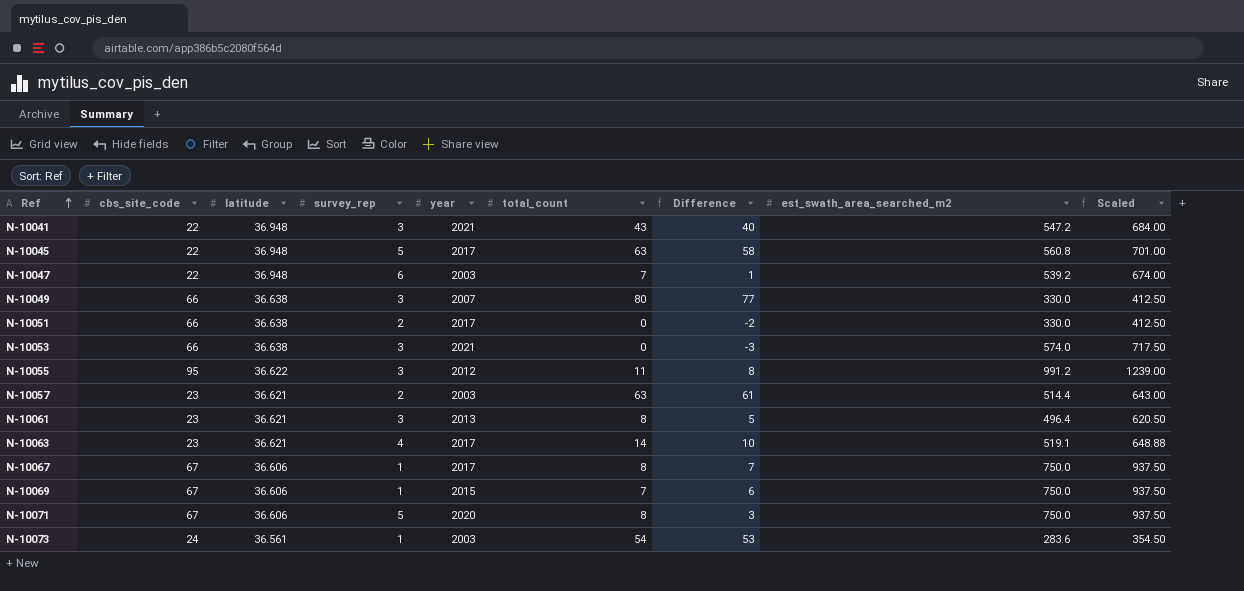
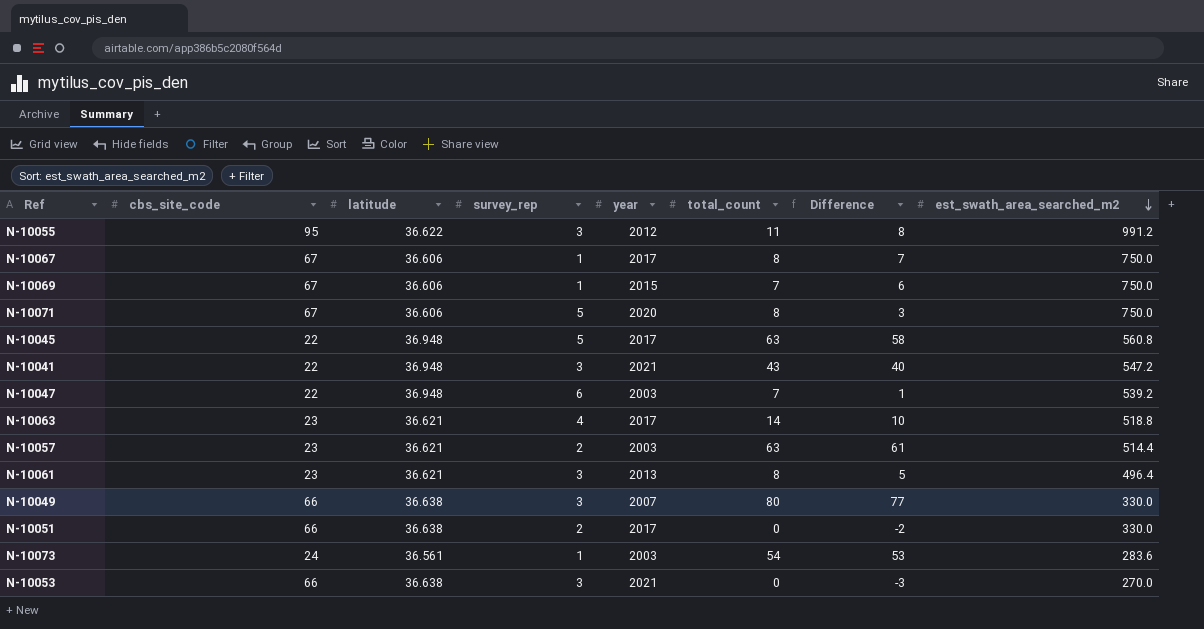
row order: Ref ascending -> est_swath_area_searched_m2 descending
column Scaled | formula: [est_swath_area_searched_m2] * 1.25 -> none
N-10063 | est_swath_area_searched_m2: 519.1 -> 518.8
N-10053 | est_swath_area_searched_m2: 574.0 -> 270.0

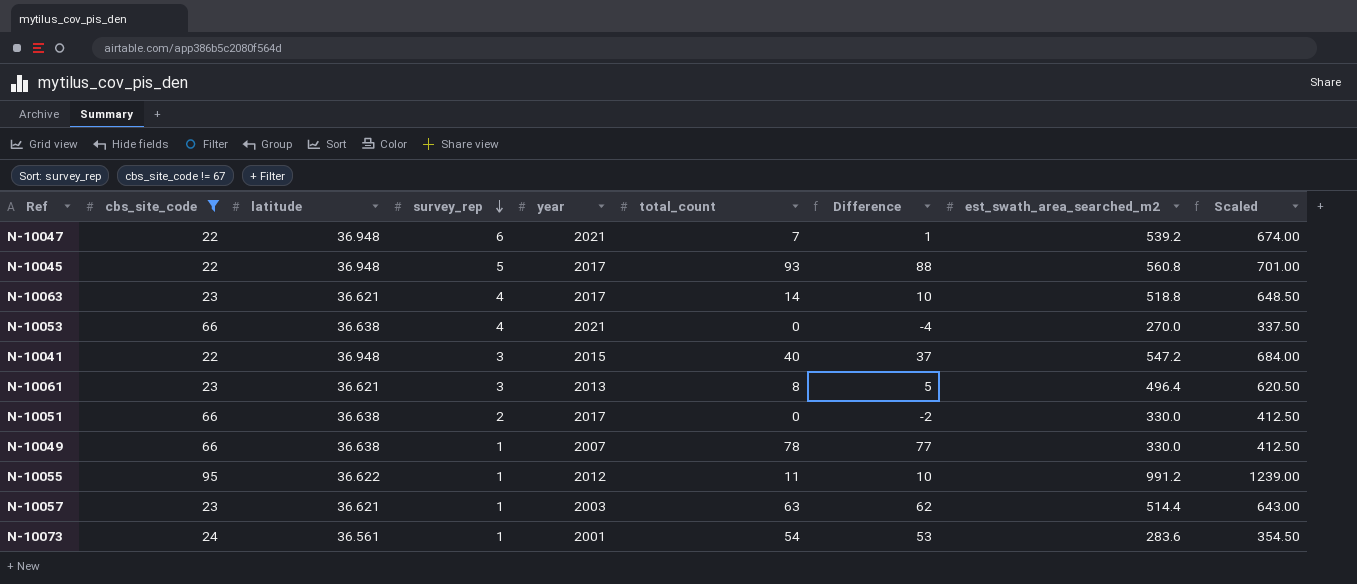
filter: none -> cbs_site_code != 67
row order: est_swath_area_searched_m2 descending -> survey_rep descending
column Scaled | formula: none -> [est_swath_area_searched_m2] * 1.25
N-10047 | year: 2003 -> 2021
N-10045 | total_count: 63 -> 93
N-10045 | Difference: 58 -> 88
N-10053 | survey_rep: 3 -> 4
N-10053 | Difference: -3 -> -4
N-10041 | year: 2021 -> 2015
N-10041 | total_count: 43 -> 40
N-10041 | Difference: 40 -> 37
N-10049 | survey_rep: 3 -> 1
N-10049 | total_count: 80 -> 78
N-10055 | survey_rep: 3 -> 1
N-10055 | Difference: 8 -> 10
N-10057 | survey_rep: 2 -> 1
N-10057 | Difference: 61 -> 62
N-10073 | year: 2003 -> 2001

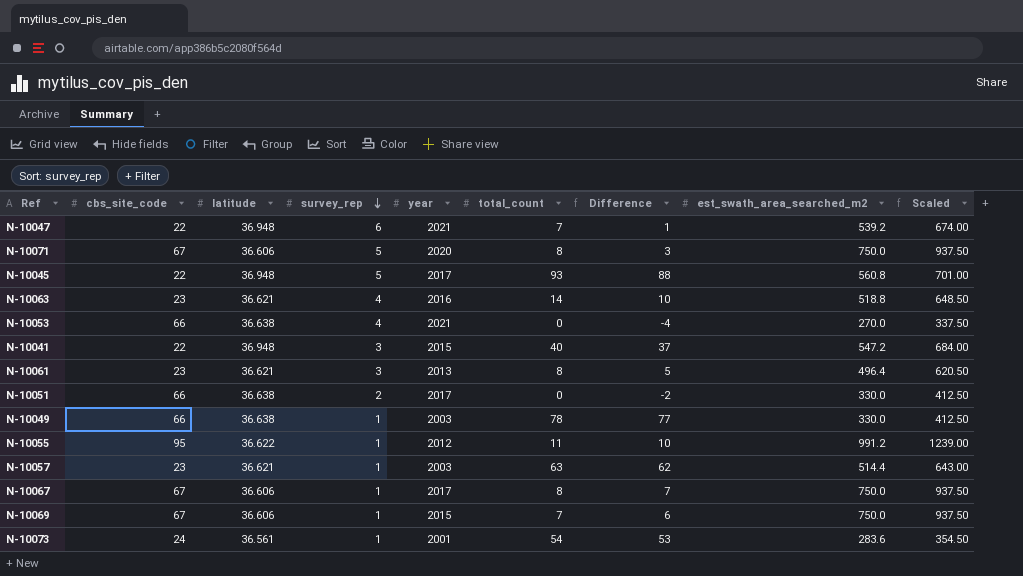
filter: cbs_site_code != 67 -> none
N-10063 | year: 2017 -> 2016
N-10049 | year: 2007 -> 2003

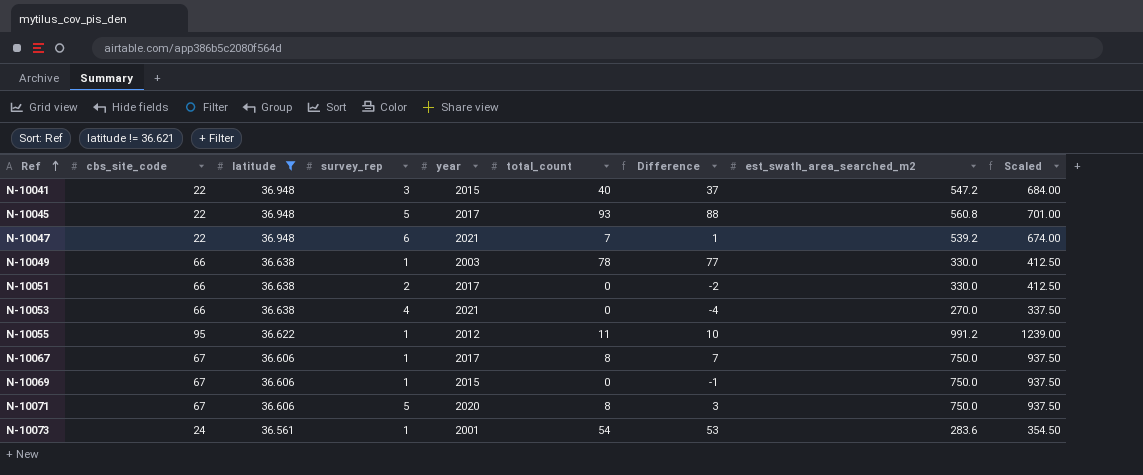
filter: none -> latitude != 36.621
row order: survey_rep descending -> Ref ascending
N-10069 | total_count: 7 -> 0
N-10069 | Difference: 6 -> -1

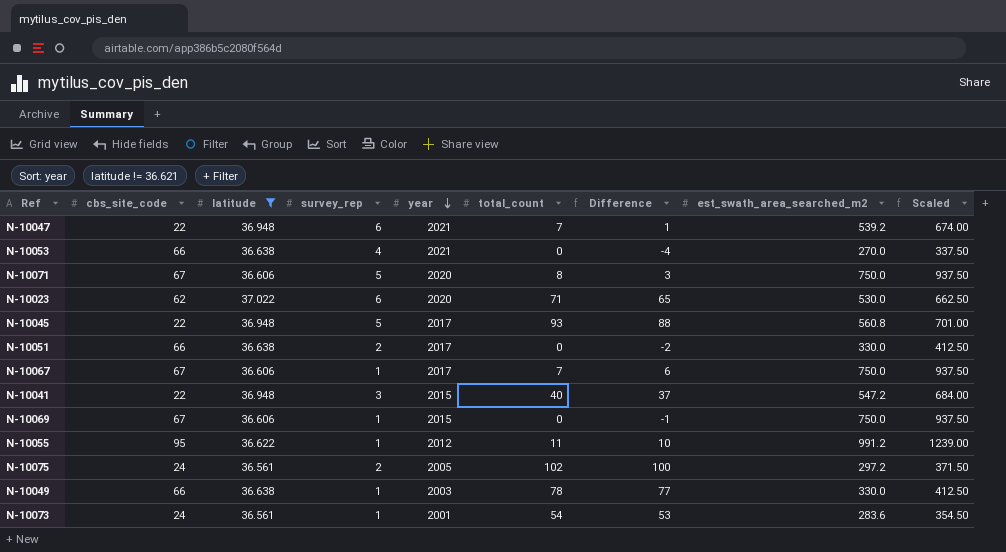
row order: Ref ascending -> year descending
row N-10023: none -> 62 | 37.022 | 6 | 2020 | 71 | 65 | 530.0 | 662.50
N-10067 | total_count: 8 -> 7
N-10067 | Difference: 7 -> 6
row N-10075: none -> 24 | 36.561 | 2 | 2005 | 102 | 100 | 297.2 | 371.50

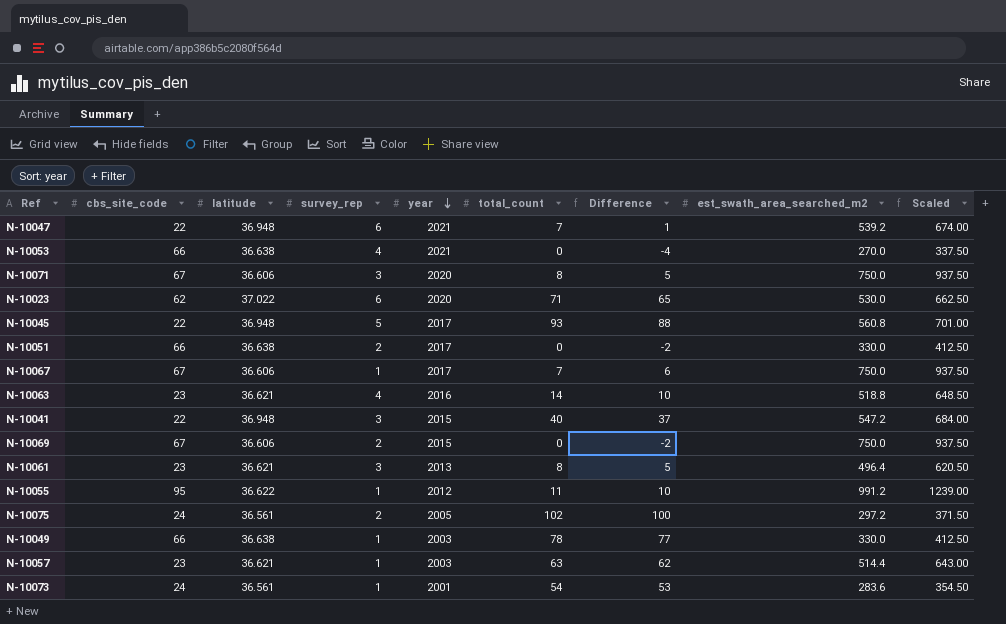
filter: latitude != 36.621 -> none
N-10071 | survey_rep: 5 -> 3
N-10071 | Difference: 3 -> 5
N-10069 | survey_rep: 1 -> 2
N-10069 | Difference: -1 -> -2

